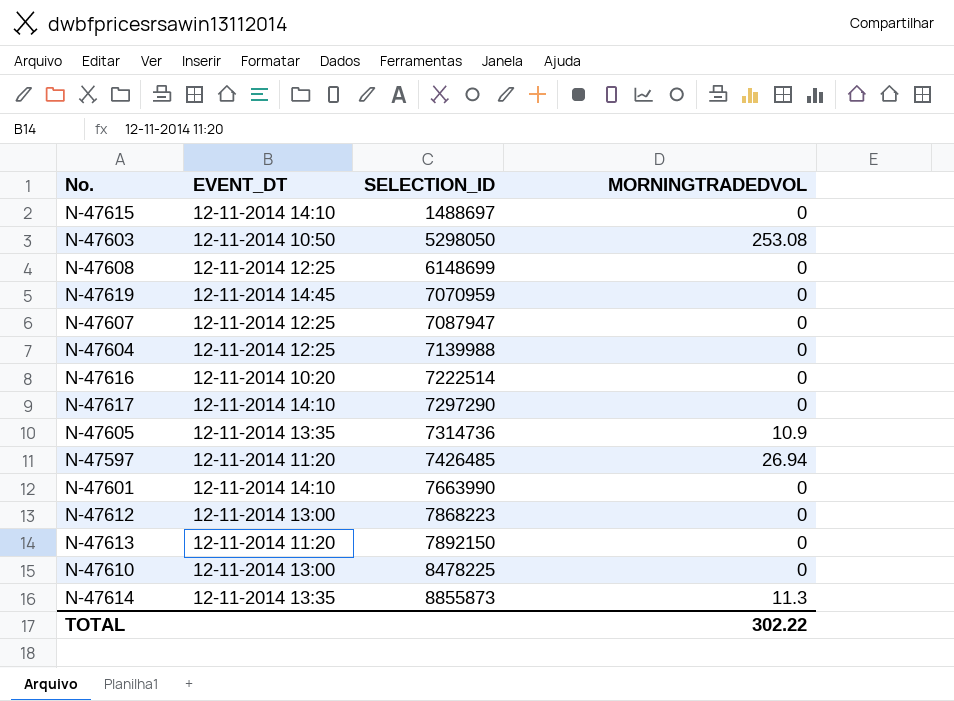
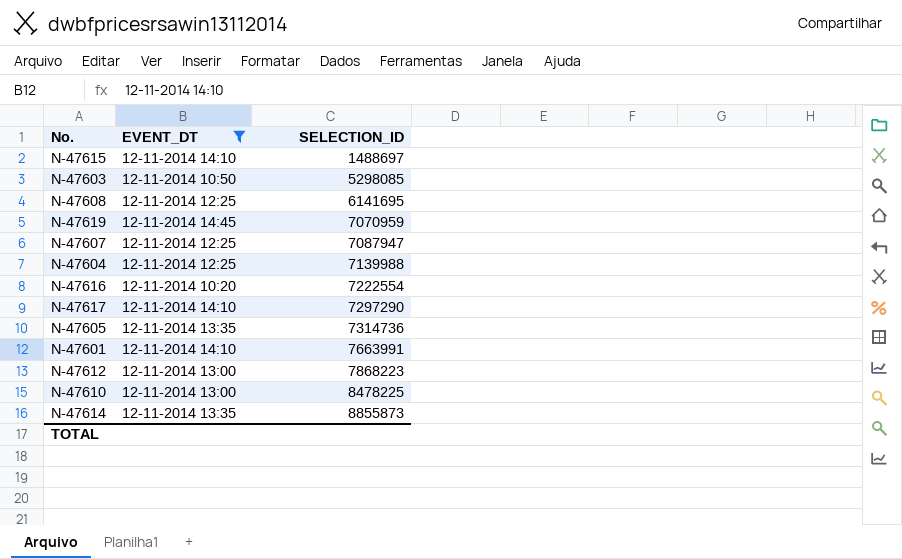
filter: none -> EVENT_DT != 12-11-2014 11:20
column MORNINGTRADEDVOL | position: 4 -> none
N-47603 | SELECTION_ID: 5298050 -> 5298085
N-47608 | SELECTION_ID: 6148699 -> 6141695
N-47616 | SELECTION_ID: 7222514 -> 7222554
N-47601 | SELECTION_ID: 7663990 -> 7663991

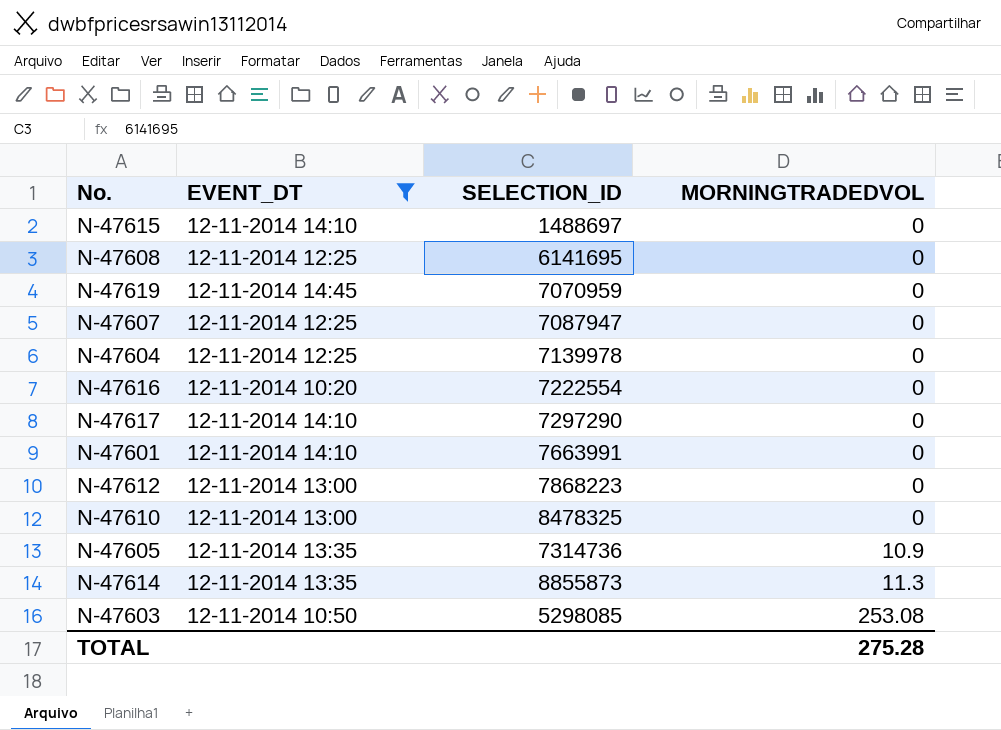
row order: SELECTION_ID ascending -> MORNINGTRADEDVOL ascending
column MORNINGTRADEDVOL | position: none -> 4
N-47604 | SELECTION_ID: 7139988 -> 7139978
N-47610 | SELECTION_ID: 8478225 -> 8478325

